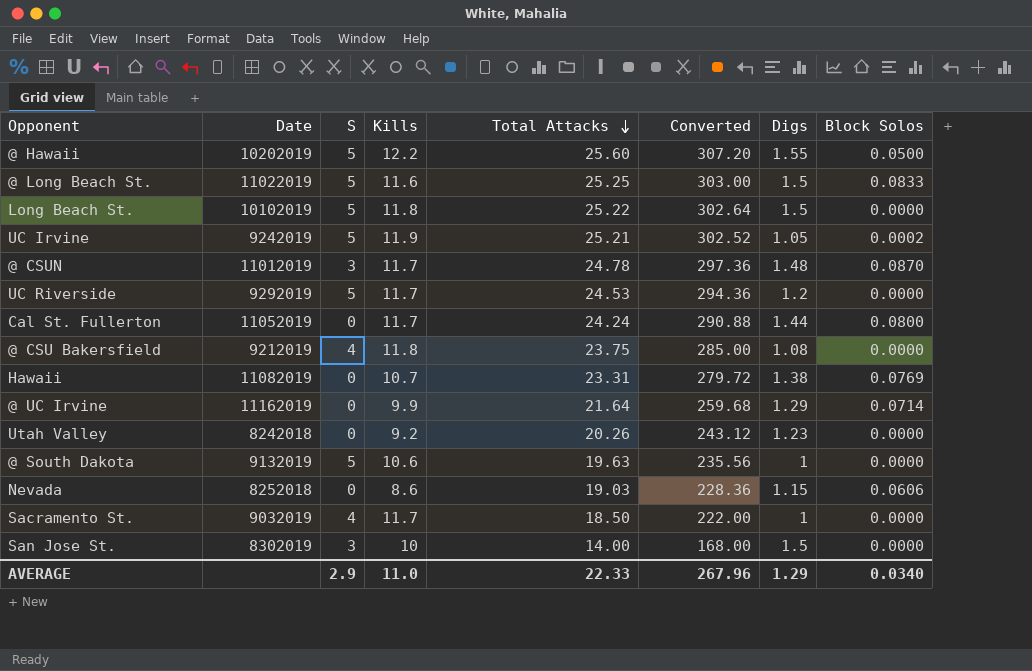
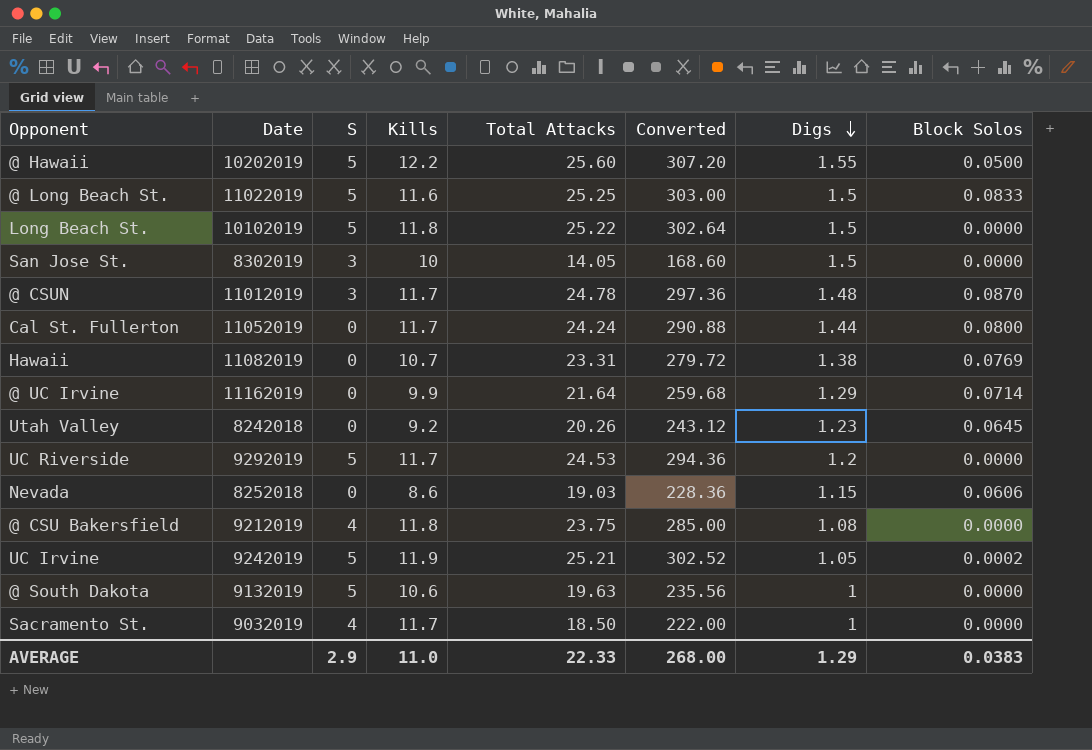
row order: Total Attacks descending -> Digs descending
San Jose St. | Total Attacks: 14.00 -> 14.05
San Jose St. | Converted: 168.00 -> 168.60
Utah Valley | Block Solos: 0.0000 -> 0.0645
AVERAGE | Converted: 267.96 -> 268.00
AVERAGE | Block Solos: 0.0340 -> 0.0383

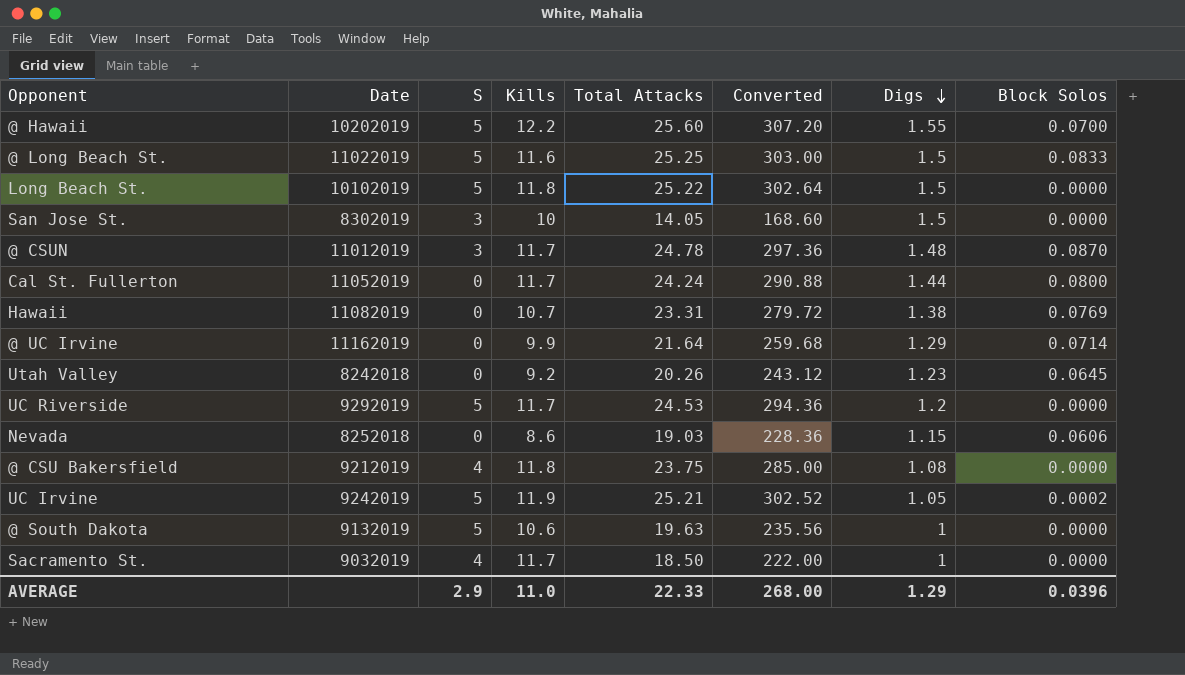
@ Hawaii | Block Solos: 0.0500 -> 0.0700
AVERAGE | Block Solos: 0.0383 -> 0.0396

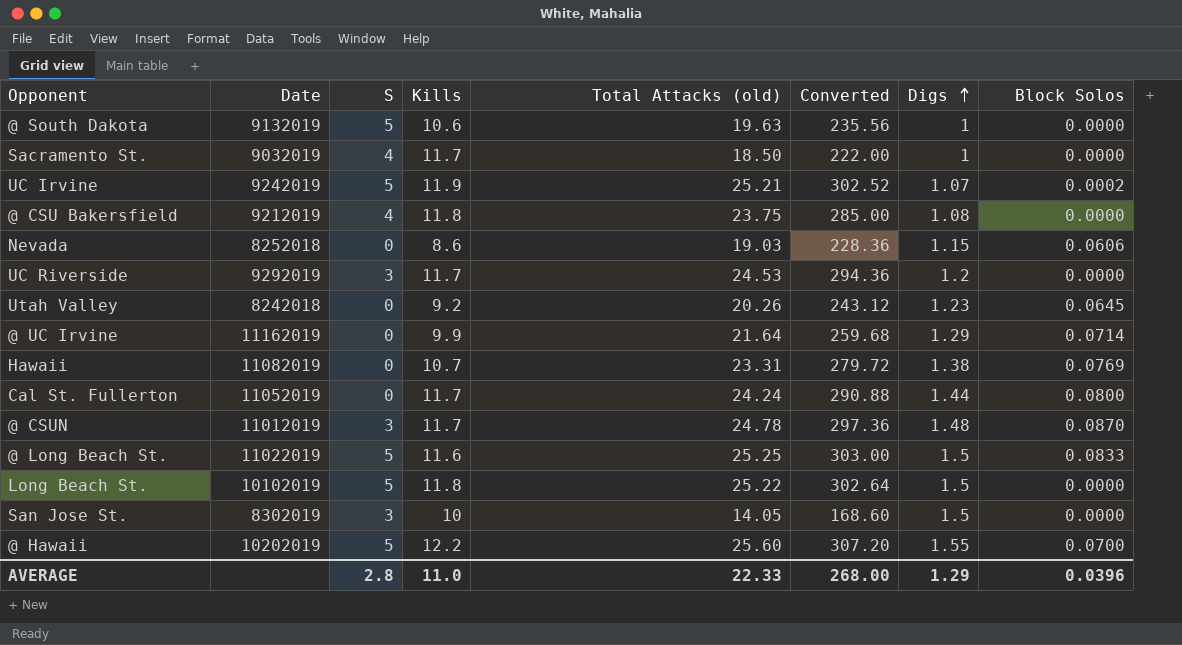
row order: Digs descending -> Digs ascending
column name: Total Attacks -> Total Attacks (old)
UC Irvine | Digs: 1.05 -> 1.07
UC Riverside | S: 5 -> 3
AVERAGE | S: 2.9 -> 2.8

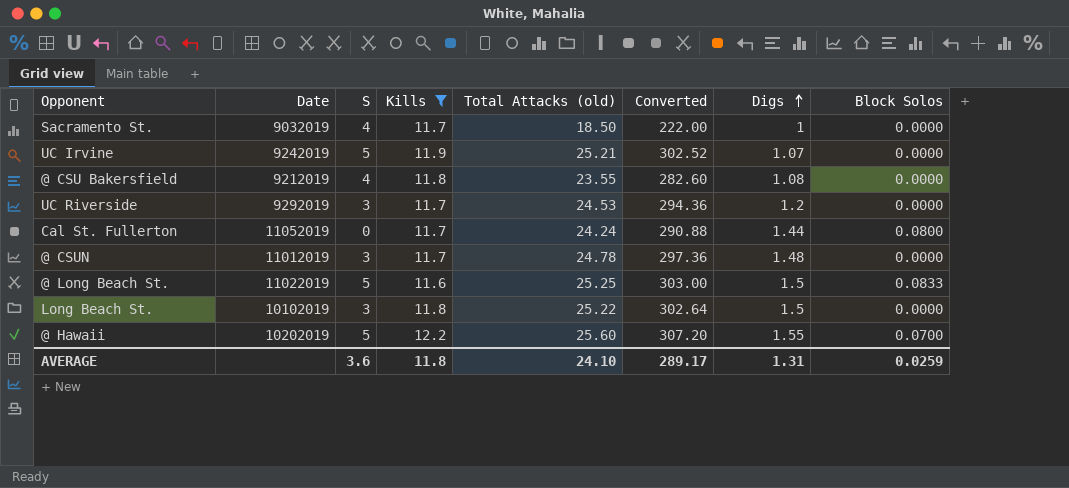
filter: none -> Kills >= 11.6
UC Irvine | Block Solos: 0.0002 -> 0.0000
@ CSU Bakersfield | Total Attacks (old): 23.75 -> 23.55
@ CSU Bakersfield | Converted: 285.00 -> 282.60
@ CSUN | Block Solos: 0.0870 -> 0.0000
Long Beach St. | S: 5 -> 3
AVERAGE | S: 2.8 -> 3.6
AVERAGE | Kills: 11.0 -> 11.8
AVERAGE | Total Attacks (old): 22.33 -> 24.10
AVERAGE | Converted: 268.00 -> 289.17
AVERAGE | Digs: 1.29 -> 1.31
AVERAGE | Block Solos: 0.0396 -> 0.0259

